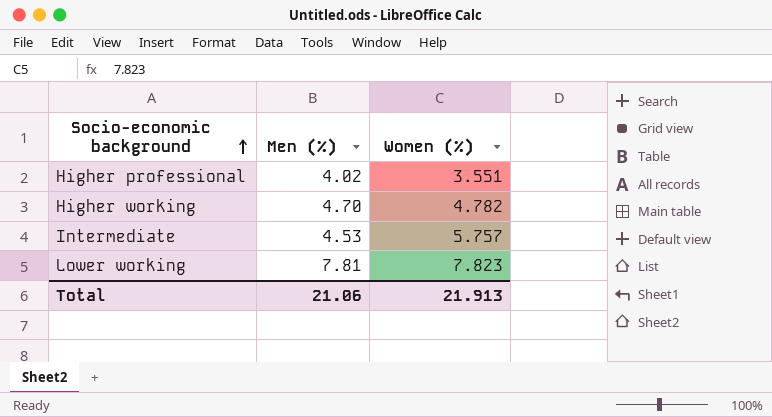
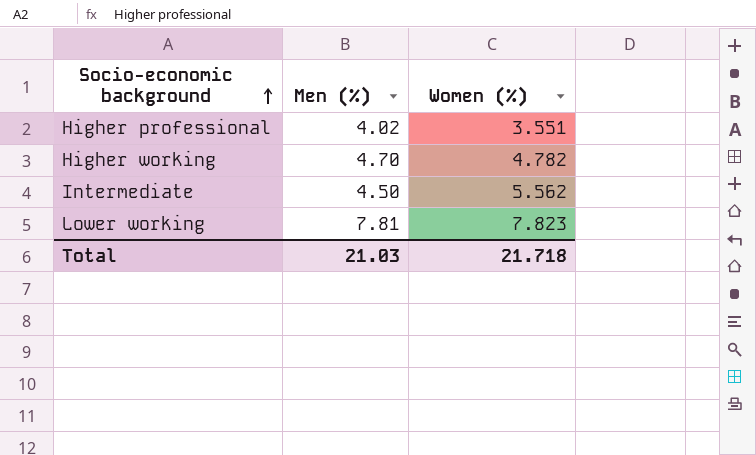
Intermediate | Men (%): 4.53 -> 4.50
Intermediate | Women (%): 5.757 -> 5.562
Total | Men (%): 21.06 -> 21.03
Total | Women (%): 21.913 -> 21.718

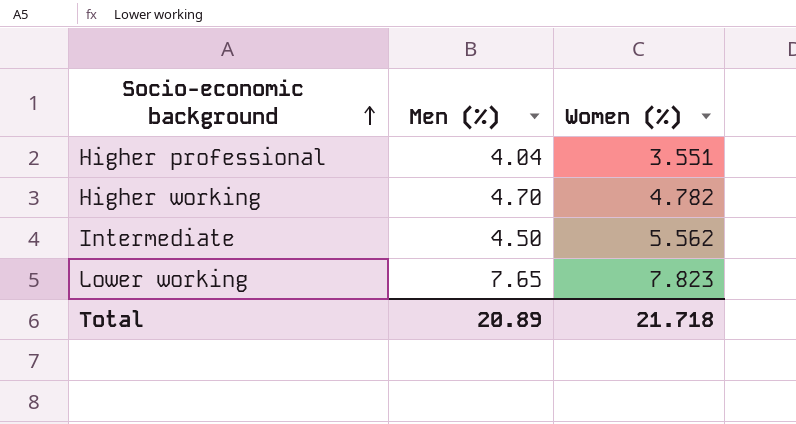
Higher professional | Men (%): 4.02 -> 4.04
Lower working | Men (%): 7.81 -> 7.65
Total | Men (%): 21.03 -> 20.89

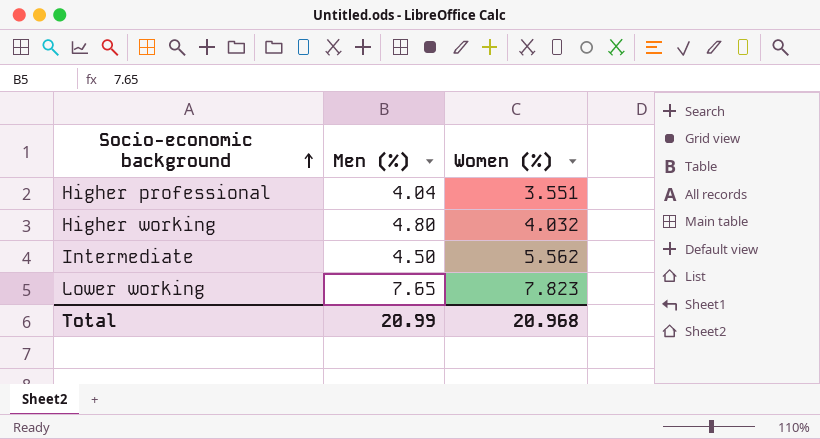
Higher working | Men (%): 4.70 -> 4.80
Higher working | Women (%): 4.782 -> 4.032
Total | Men (%): 20.89 -> 20.99
Total | Women (%): 21.718 -> 20.968

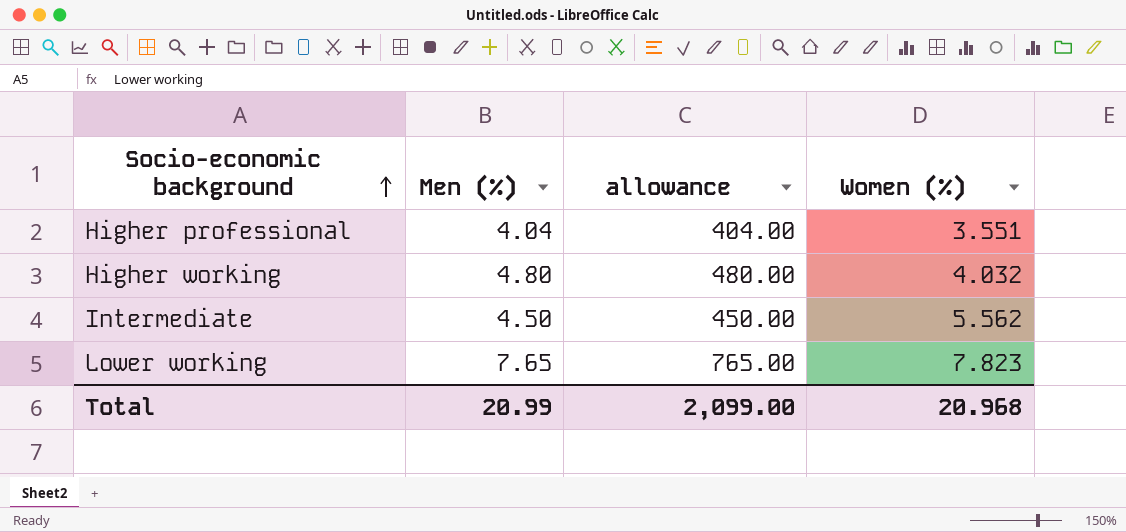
column allowance | formula: none -> [Men (%)] * 100

